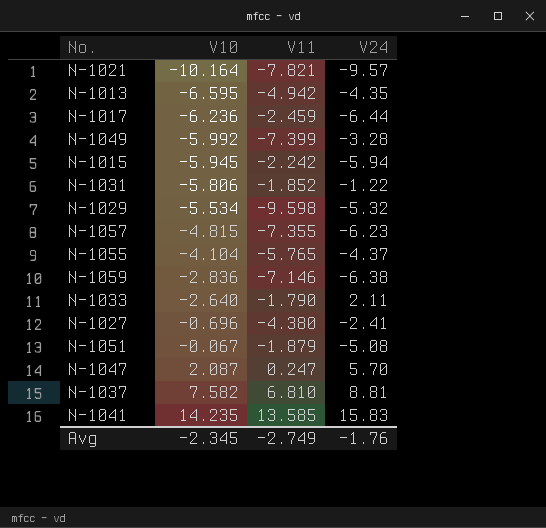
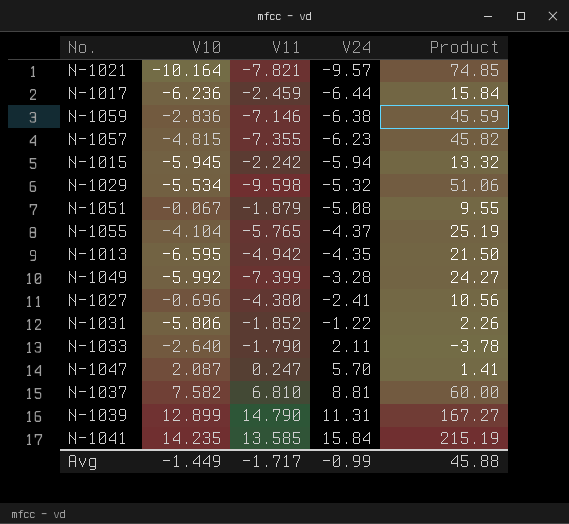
row order: V10 ascending -> V24 ascending
column Product | formula: none -> [V11] * [V24]
row N-1039: none -> 12.899 | 14.790 | 11.31 | 167.27
N-1041 | V24: 15.83 -> 15.84
Avg | V10: -2.345 -> -1.449
Avg | V11: -2.749 -> -1.717
Avg | V24: -1.76 -> -0.99

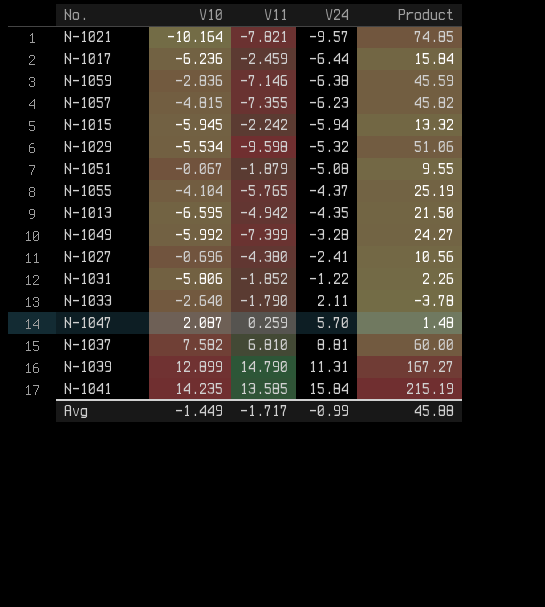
N-1047 | V11: 0.247 -> 0.259
N-1047 | Product: 1.41 -> 1.48

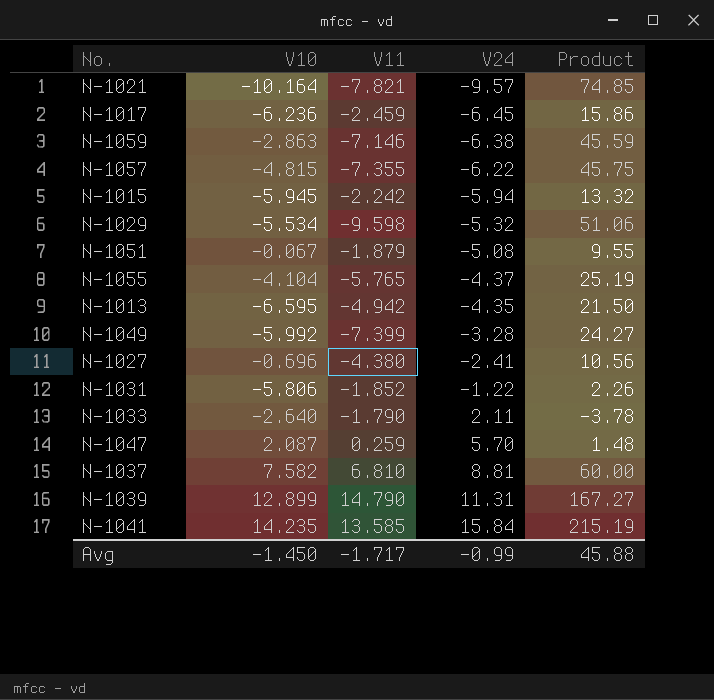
N-1017 | V24: -6.44 -> -6.45
N-1017 | Product: 15.84 -> 15.86
N-1059 | V10: -2.836 -> -2.863
N-1057 | V24: -6.23 -> -6.22
N-1057 | Product: 45.82 -> 45.75
Avg | V10: -1.449 -> -1.450

